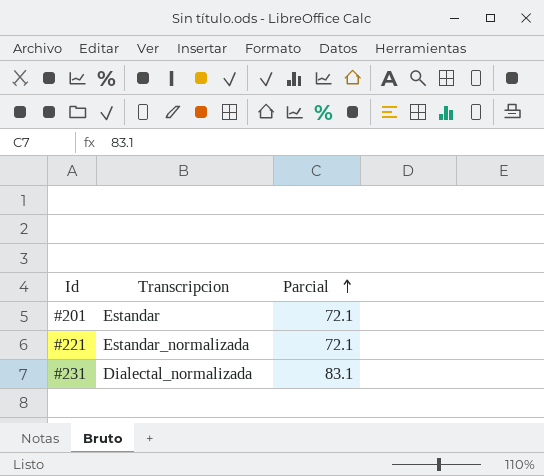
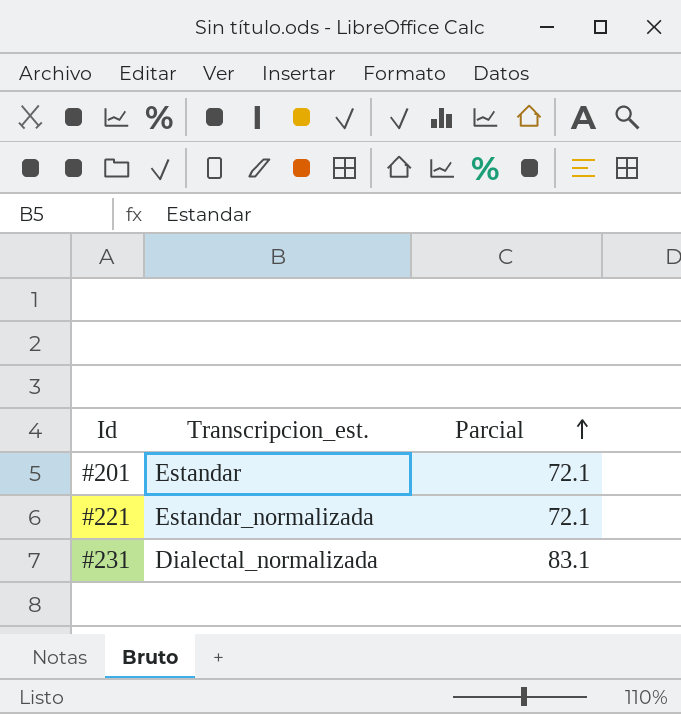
column name: Transcripcion -> Transcripcion_est.

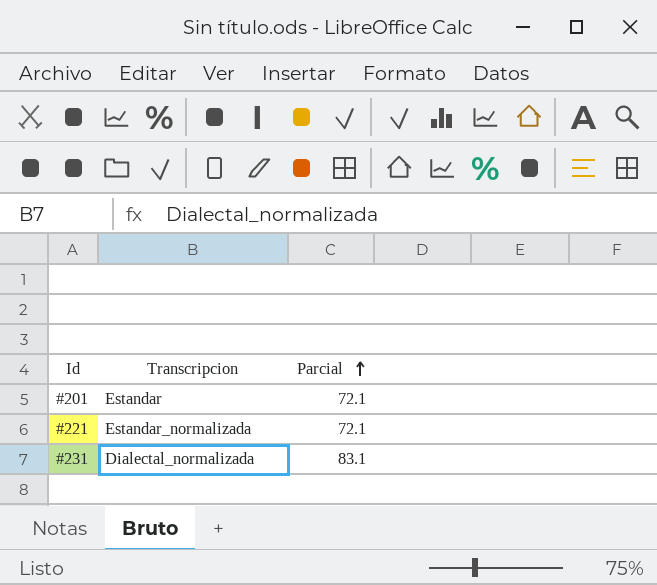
column name: Transcripcion_est. -> Transcripcion

